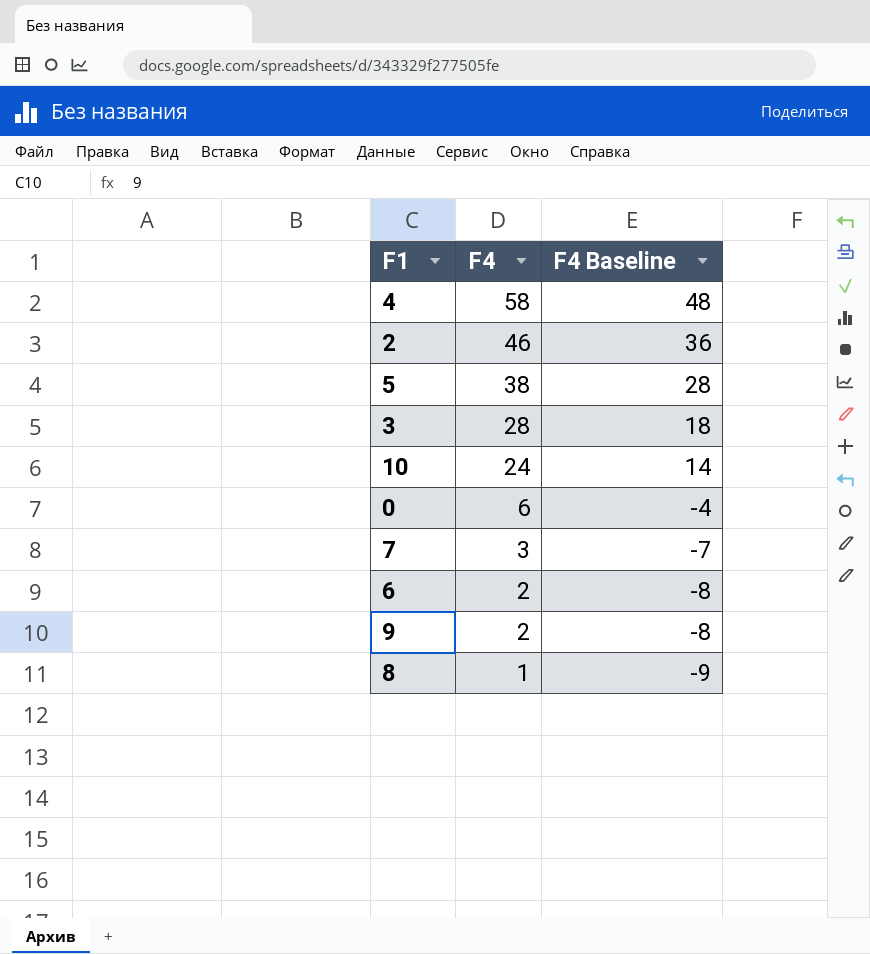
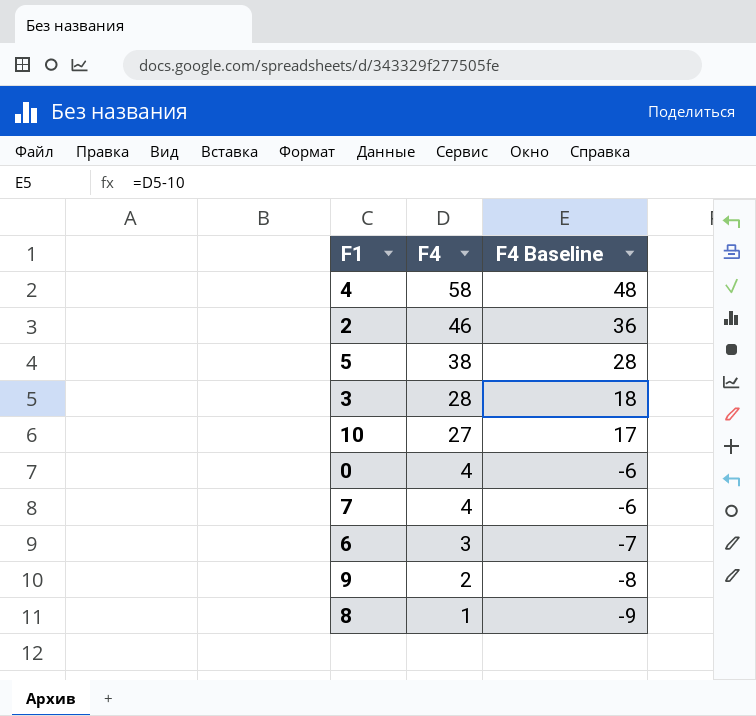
10 | F4: 24 -> 27
10 | F4 Baseline: 14 -> 17
0 | F4: 6 -> 4
0 | F4 Baseline: -4 -> -6
7 | F4: 3 -> 4
7 | F4 Baseline: -7 -> -6
6 | F4: 2 -> 3
6 | F4 Baseline: -8 -> -7

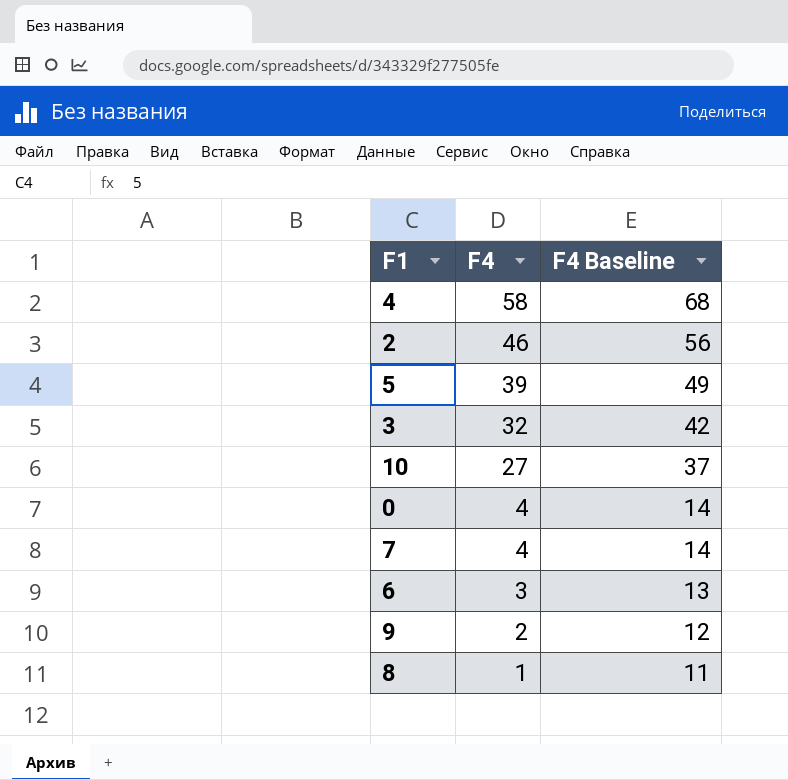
column F4 Baseline | formula: [F4] - 10 -> [F4] + 10
5 | F4: 38 -> 39
3 | F4: 28 -> 32

